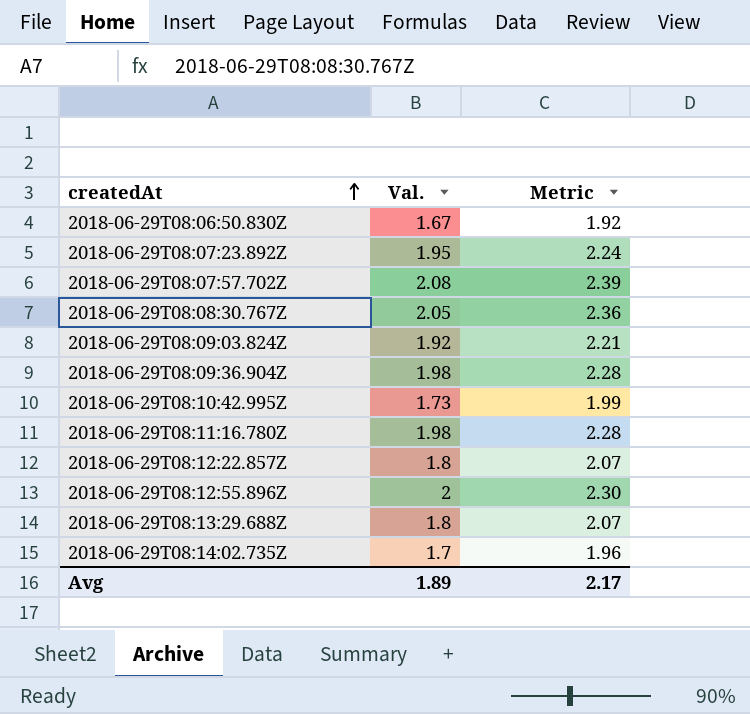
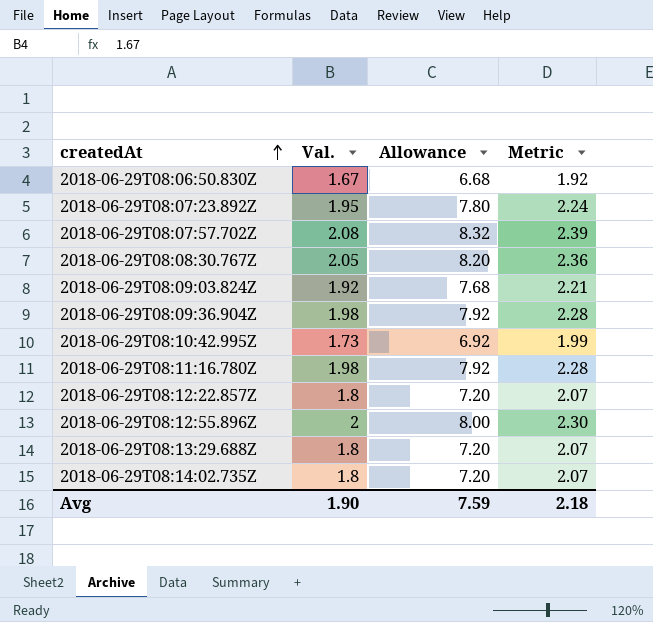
column Allowance | formula: none -> [Val.] * 4
2018-06-29T08:14:02.735Z | Val.: 1.7 -> 1.8
2018-06-29T08:14:02.735Z | Metric: 1.96 -> 2.07
Avg | Val.: 1.89 -> 1.90
Avg | Metric: 2.17 -> 2.18

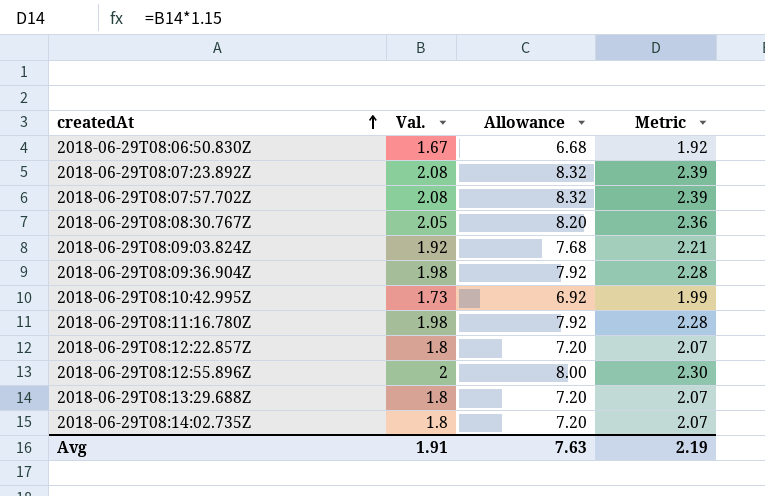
2018-06-29T08:07:23.892Z | Val.: 1.95 -> 2.08
2018-06-29T08:07:23.892Z | Allowance: 7.80 -> 8.32
2018-06-29T08:07:23.892Z | Metric: 2.24 -> 2.39
Avg | Val.: 1.90 -> 1.91
Avg | Allowance: 7.59 -> 7.63
Avg | Metric: 2.18 -> 2.19

